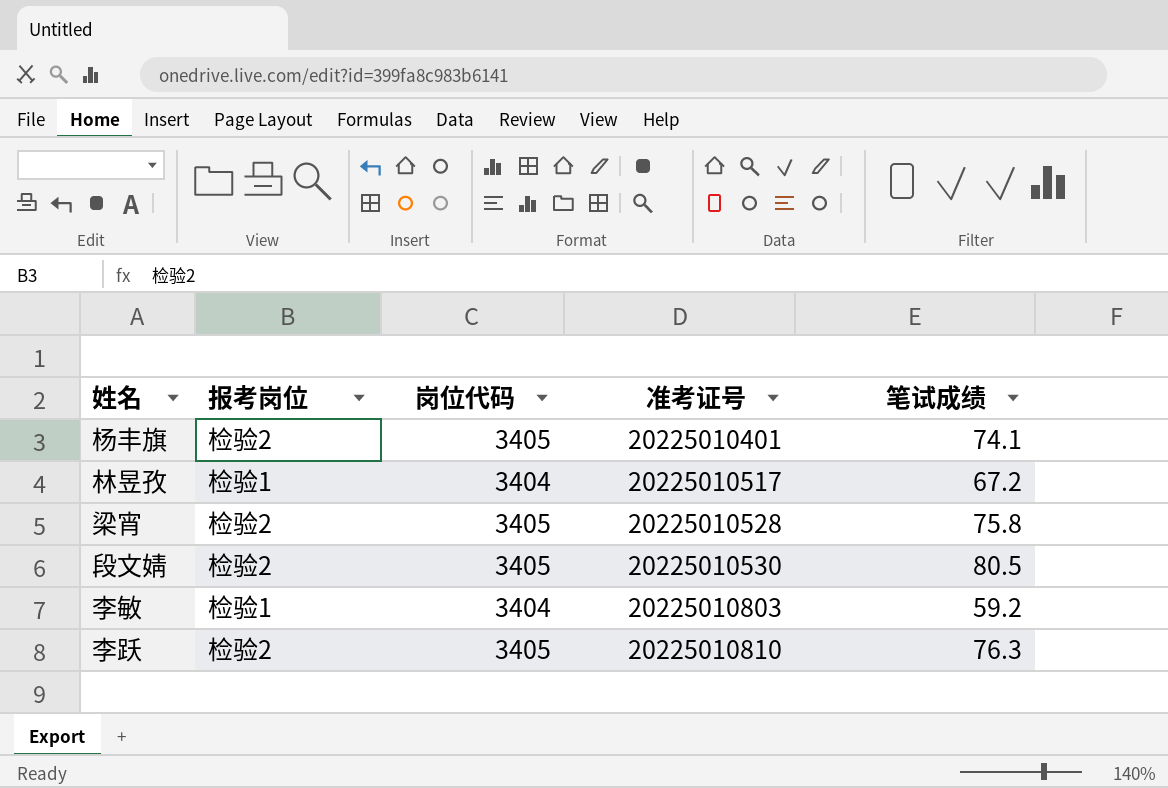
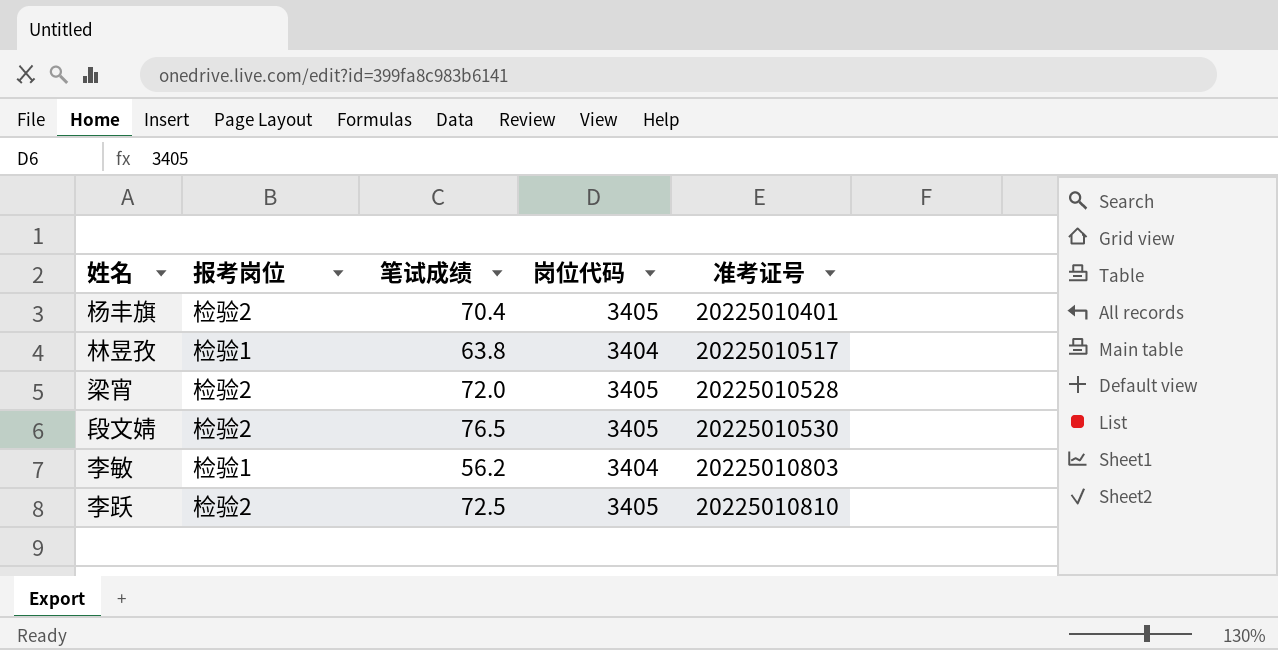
column 笔试成绩 | position: 5 -> 3
杨丰旗 | 笔试成绩: 74.1 -> 70.4
林昱孜 | 笔试成绩: 67.2 -> 63.8
梁宵 | 笔试成绩: 75.8 -> 72.0
段文婧 | 笔试成绩: 80.5 -> 76.5
李敏 | 笔试成绩: 59.2 -> 56.2
李跃 | 笔试成绩: 76.3 -> 72.5

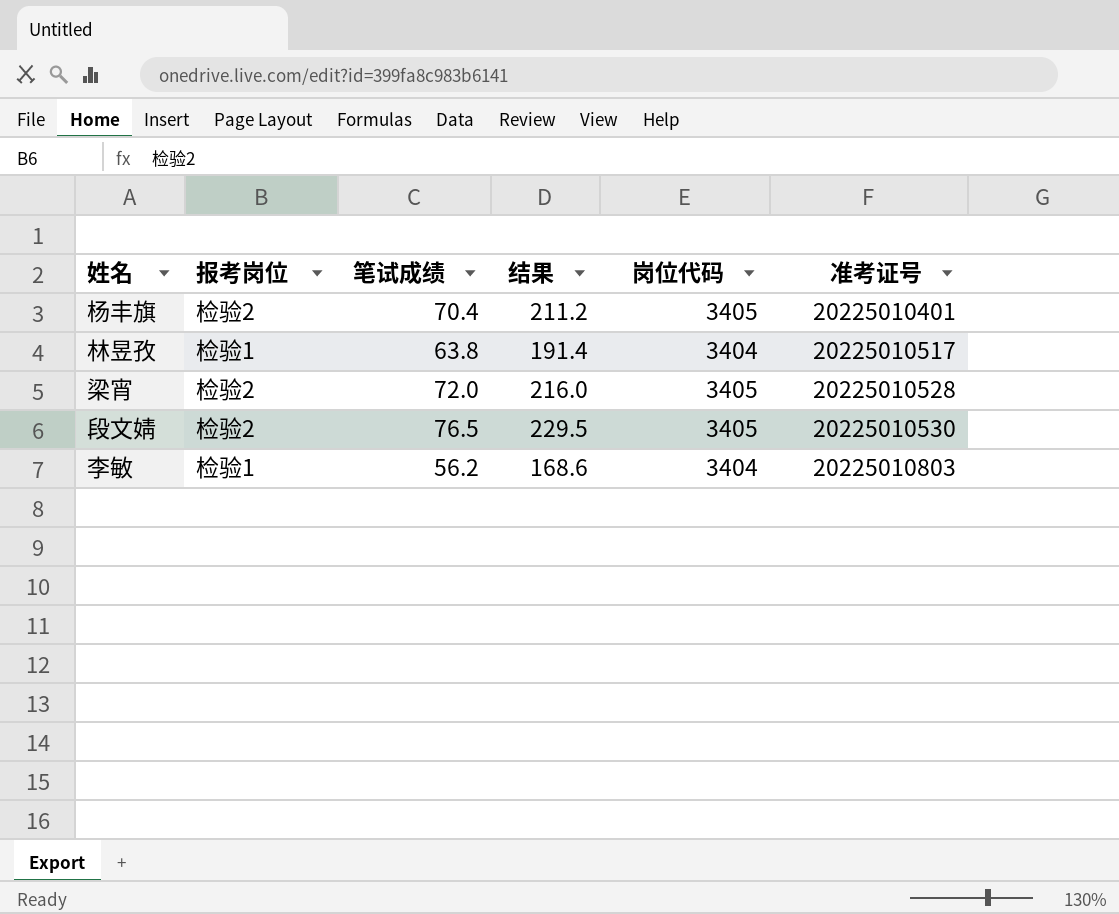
column 结果 | formula: none -> [笔试成绩] * 3
row 李跃: 检验2 | 72.5 | 3405 | 20225010810 -> none

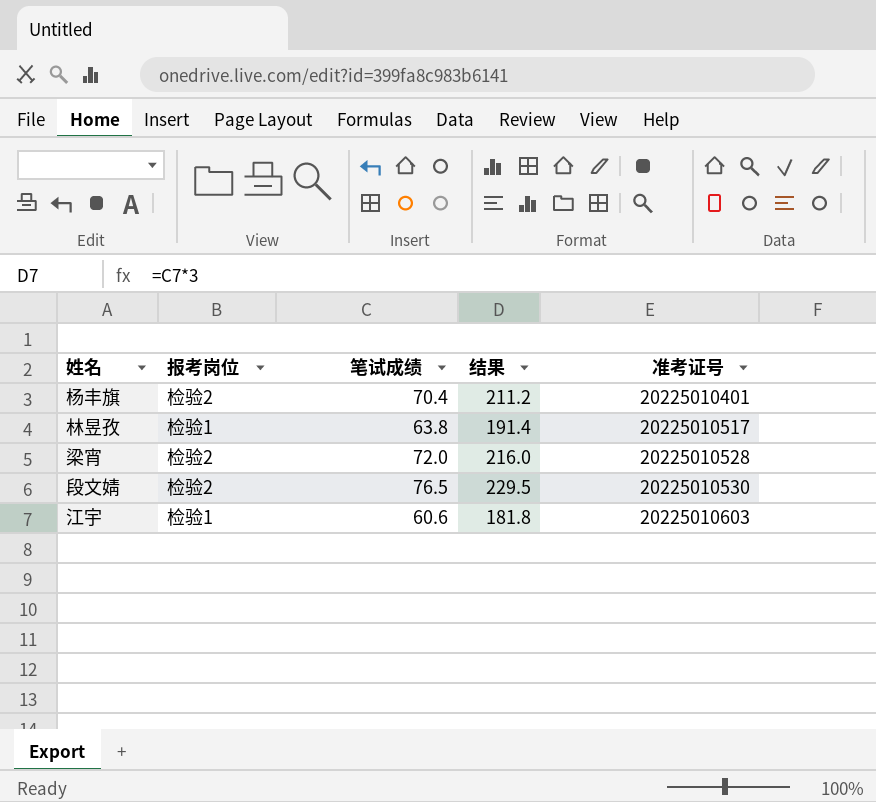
column 岗位代码 | position: 5 -> none
row 李敏: 检验1 | 56.2 | 168.6 | 3404 | 20225010803 -> none
row 江宇: none -> 检验1 | 60.6 | 181.8 | 20225010603

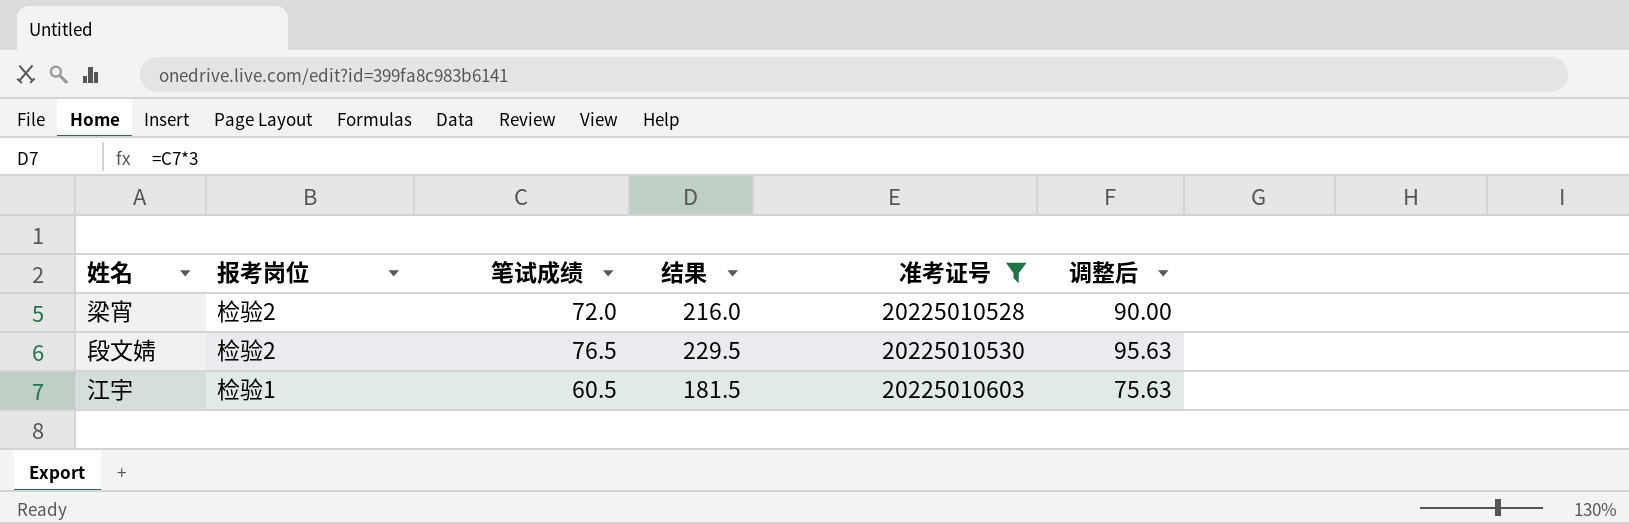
filter: none -> 准考证号 >= 20225010528
column 调整后 | formula: none -> [笔试成绩] * 1.25
江宇 | 笔试成绩: 60.6 -> 60.5
江宇 | 结果: 181.8 -> 181.5

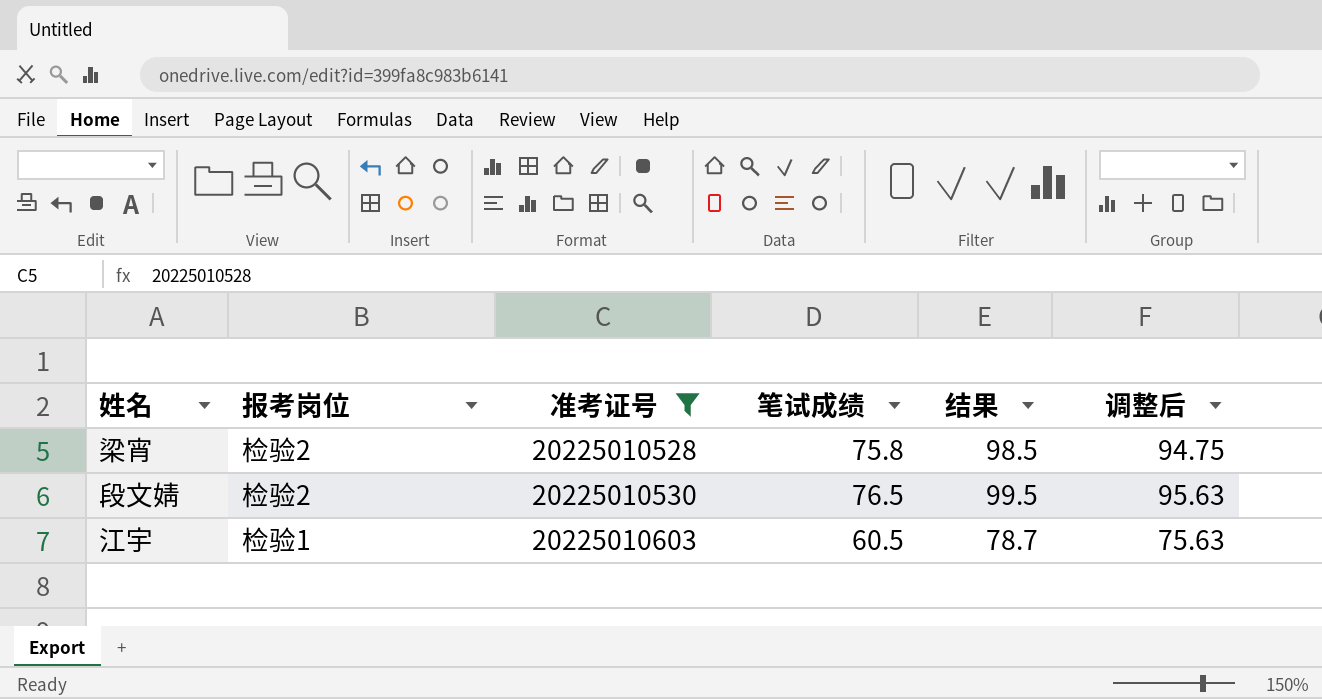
column 准考证号 | position: 5 -> 3
column 结果 | formula: [笔试成绩] * 3 -> [笔试成绩] * 1.3
梁宵 | 笔试成绩: 72.0 -> 75.8
梁宵 | 调整后: 90.00 -> 94.75

